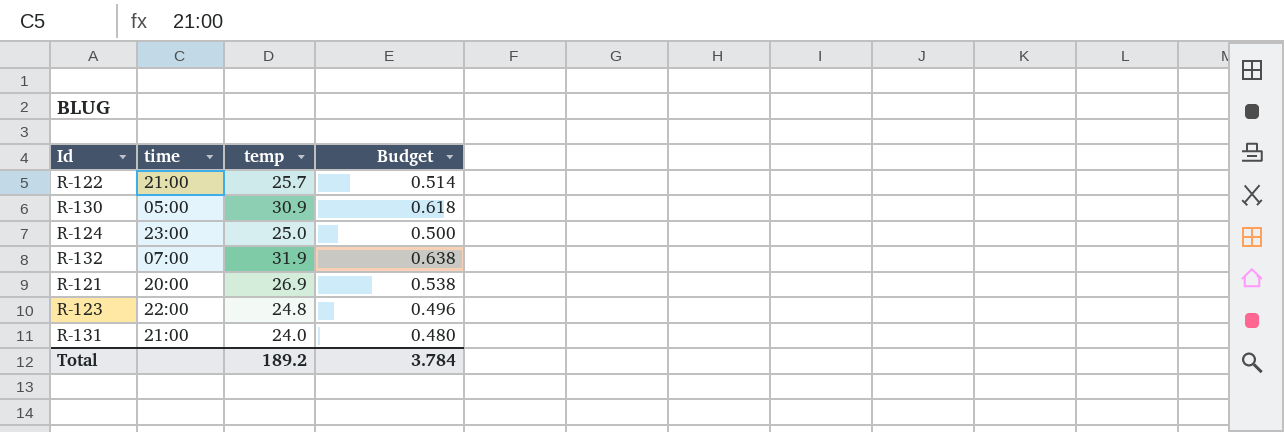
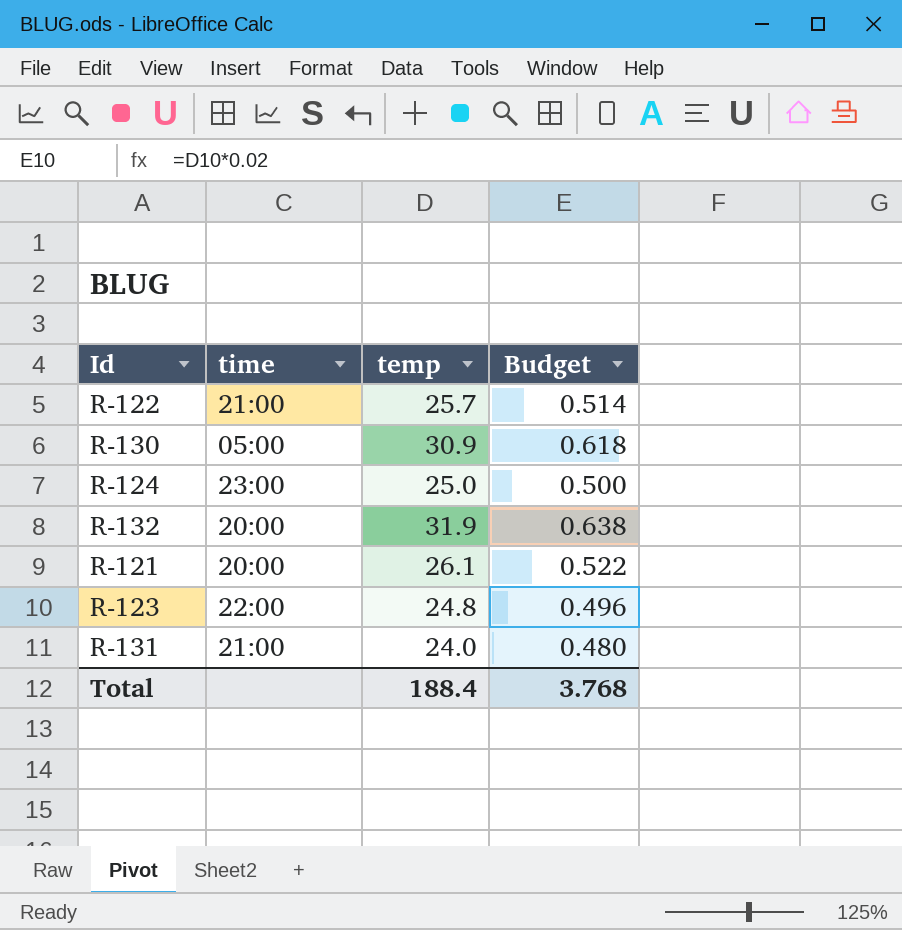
R-132 | time: 07:00 -> 20:00
R-121 | temp: 26.9 -> 26.1
R-121 | Budget: 0.538 -> 0.522
Total | temp: 189.2 -> 188.4
Total | Budget: 3.784 -> 3.768

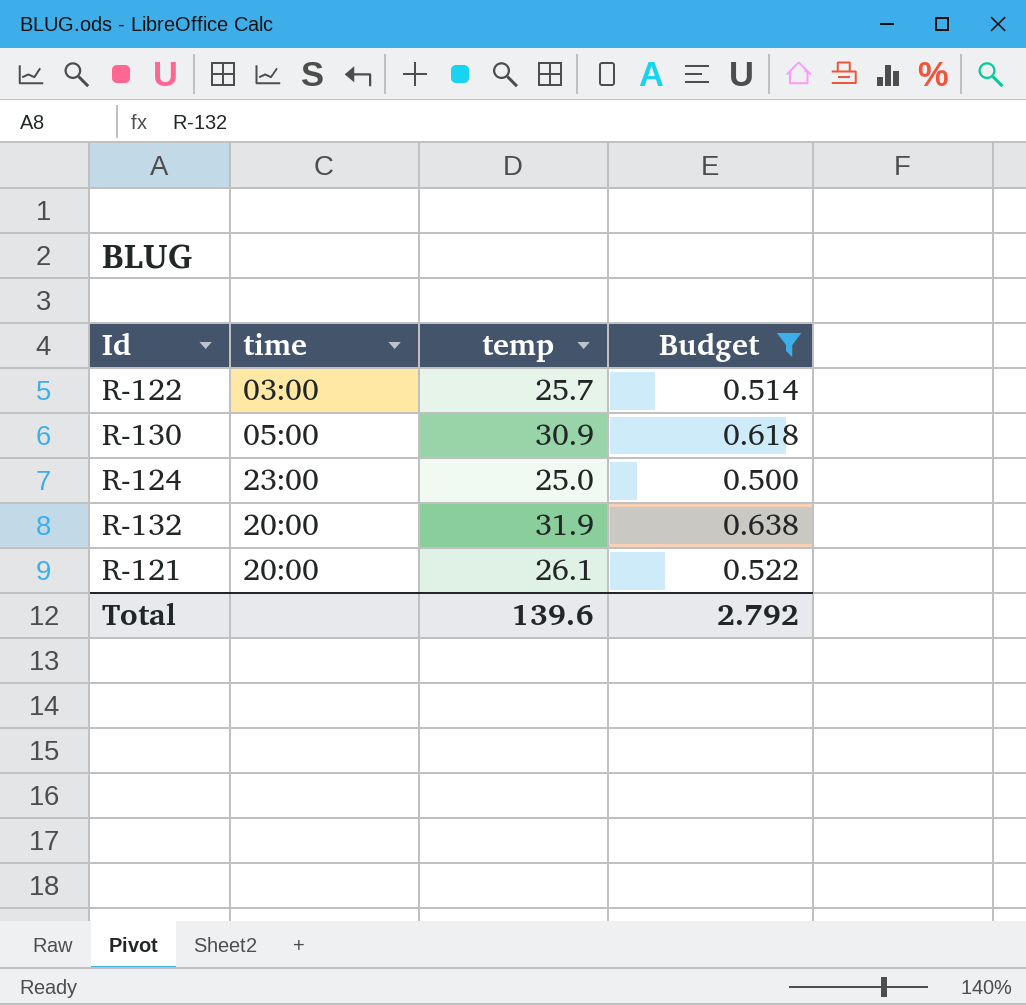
filter: none -> Budget >= 0.500
R-122 | time: 21:00 -> 03:00
Total | temp: 188.4 -> 139.6
Total | Budget: 3.768 -> 2.792

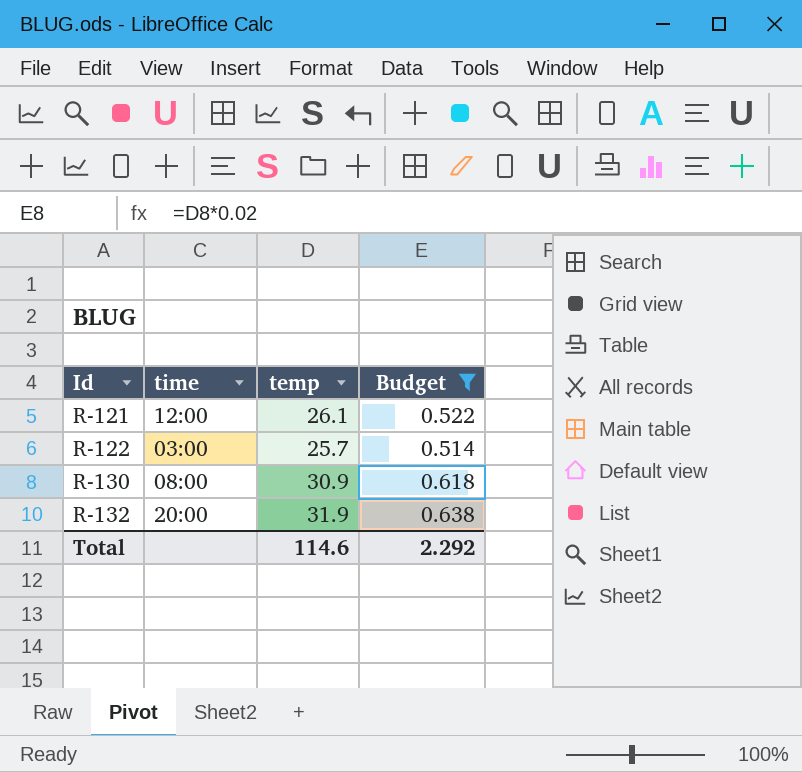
row order: none -> Id ascending
row R-124: 23:00 | 25.0 | 0.500 -> none
R-121 | time: 20:00 -> 12:00
R-130 | time: 05:00 -> 08:00
Total | temp: 139.6 -> 114.6
Total | Budget: 2.792 -> 2.292

